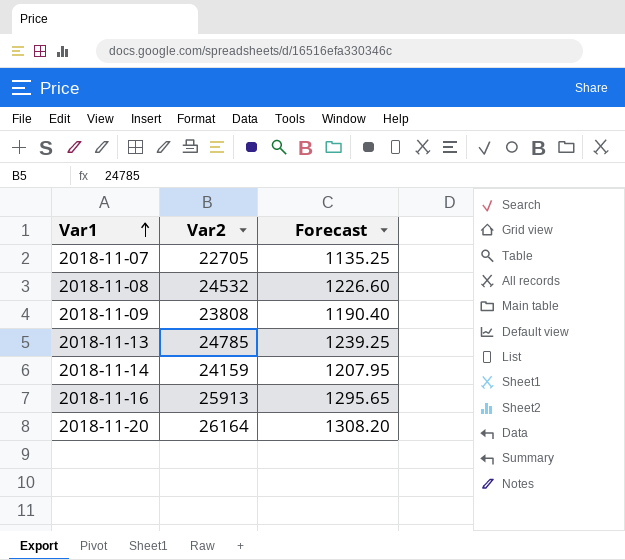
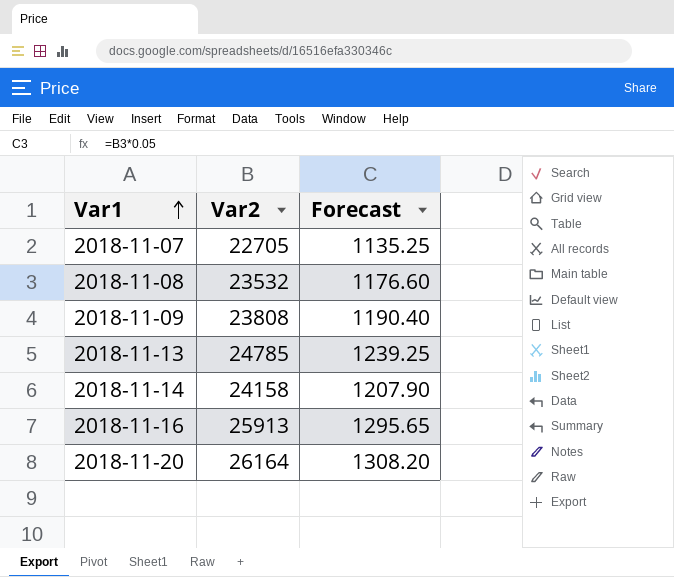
2018-11-08 | Var2: 24532 -> 23532
2018-11-08 | Forecast: 1226.60 -> 1176.60
2018-11-14 | Var2: 24159 -> 24158
2018-11-14 | Forecast: 1207.95 -> 1207.90

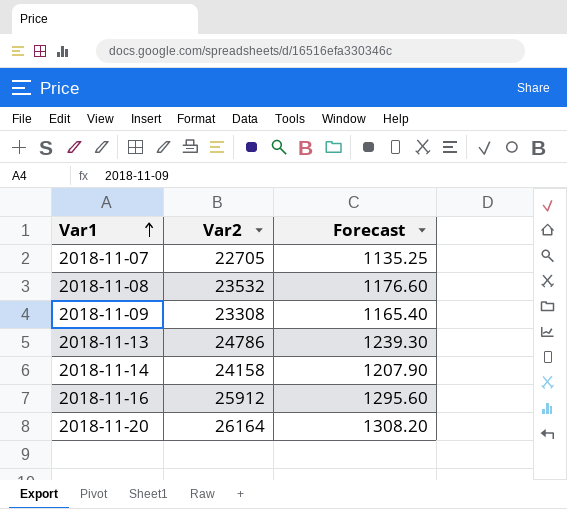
2018-11-09 | Var2: 23808 -> 23308
2018-11-09 | Forecast: 1190.40 -> 1165.40
2018-11-13 | Var2: 24785 -> 24786
2018-11-13 | Forecast: 1239.25 -> 1239.30
2018-11-16 | Var2: 25913 -> 25912
2018-11-16 | Forecast: 1295.65 -> 1295.60

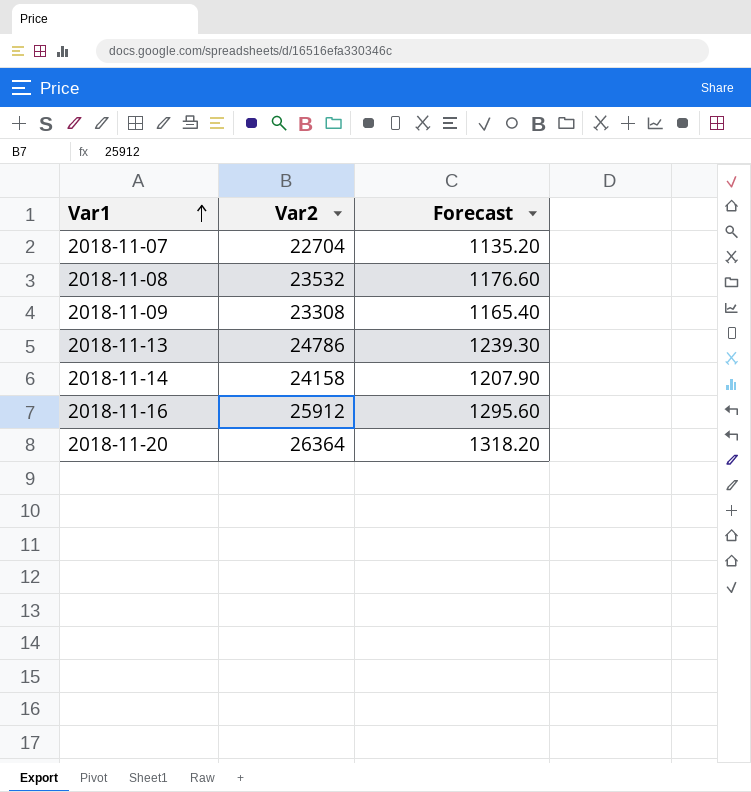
2018-11-07 | Var2: 22705 -> 22704
2018-11-07 | Forecast: 1135.25 -> 1135.20
2018-11-20 | Var2: 26164 -> 26364
2018-11-20 | Forecast: 1308.20 -> 1318.20

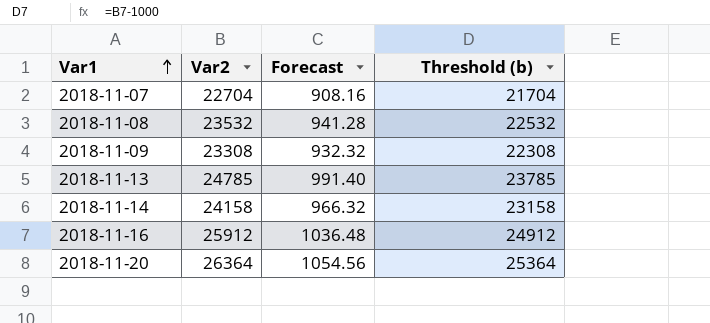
column Forecast | formula: [Var2] * 0.05 -> [Var2] * 0.04
column Threshold (b) | formula: none -> [Var2] - 1000
2018-11-13 | Var2: 24786 -> 24785

